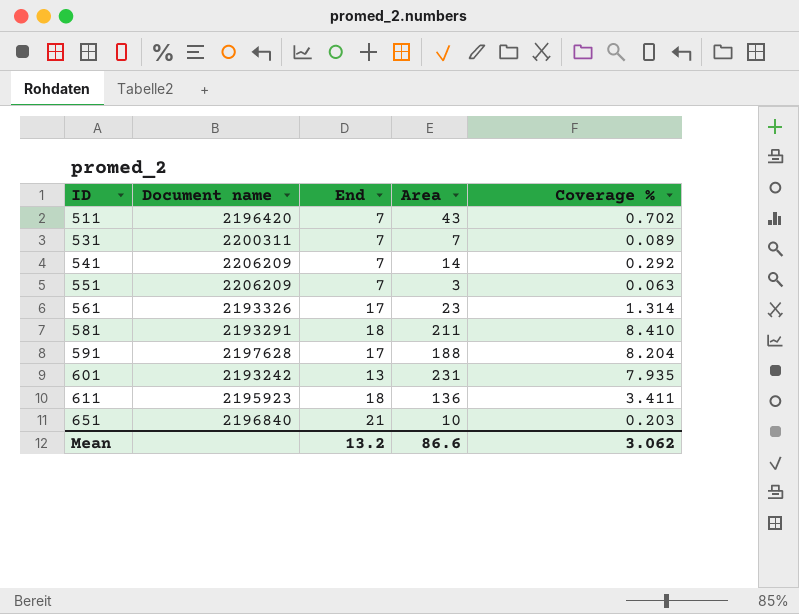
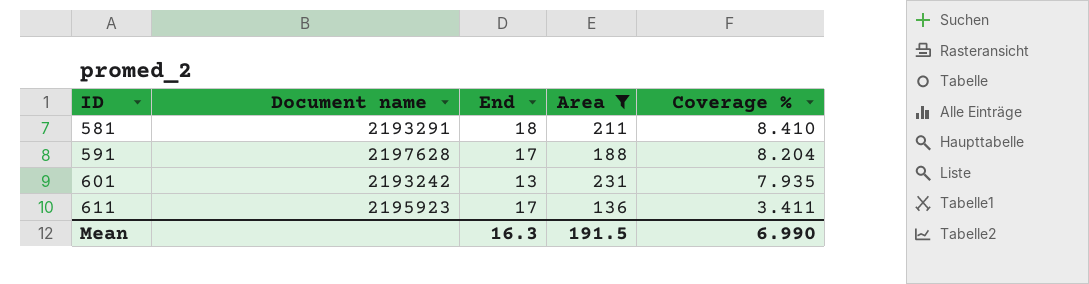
filter: none -> Area >= 136
611 | End: 18 -> 17
Mean | End: 13.2 -> 16.3
Mean | Area: 86.6 -> 191.5
Mean | Coverage %: 3.062 -> 6.990

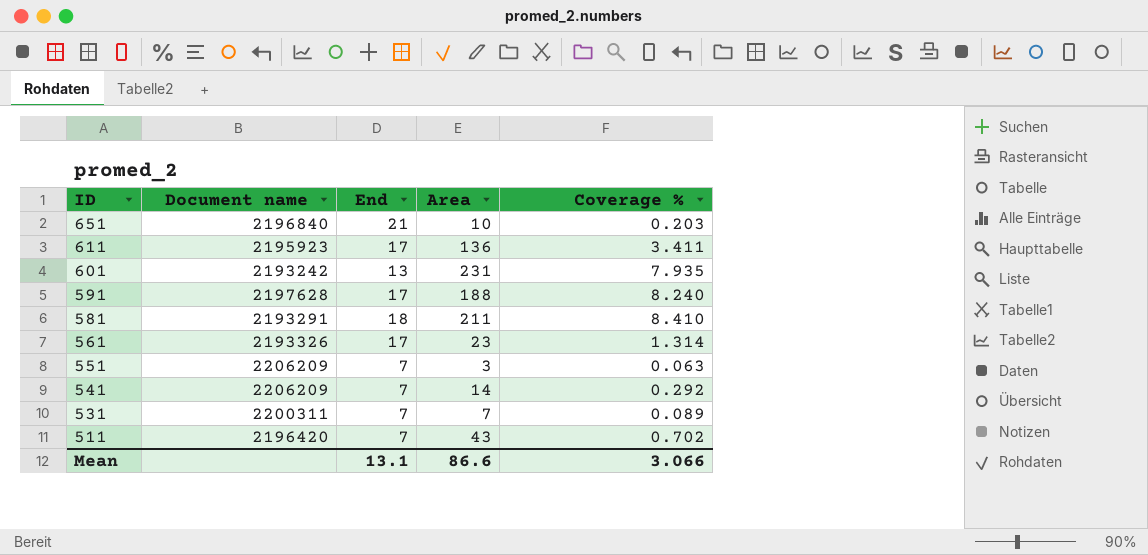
filter: Area >= 136 -> none
row order: ID ascending -> ID descending
591 | Coverage %: 8.204 -> 8.240
Mean | End: 16.3 -> 13.1
Mean | Area: 191.5 -> 86.6
Mean | Coverage %: 6.990 -> 3.066

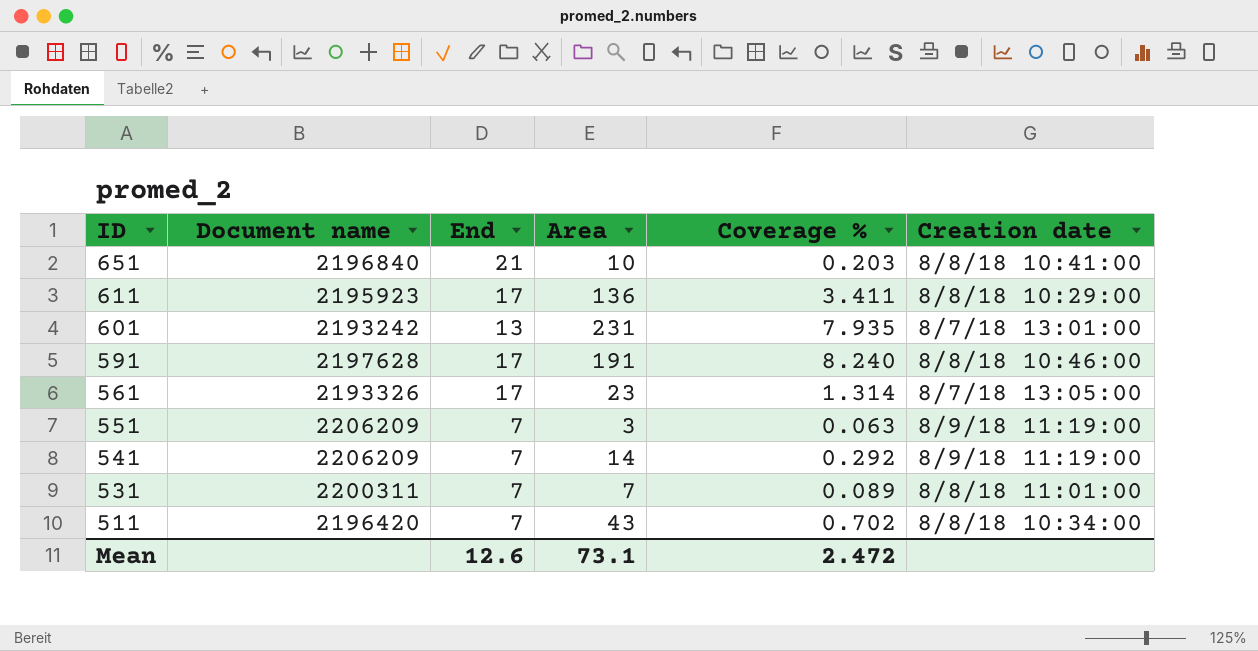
column Creation date | position: none -> 6
row 581: 2193291 | 18 | 211 | 8.410 -> none
591 | Area: 188 -> 191
Mean | End: 13.1 -> 12.6
Mean | Area: 86.6 -> 73.1
Mean | Coverage %: 3.066 -> 2.472

